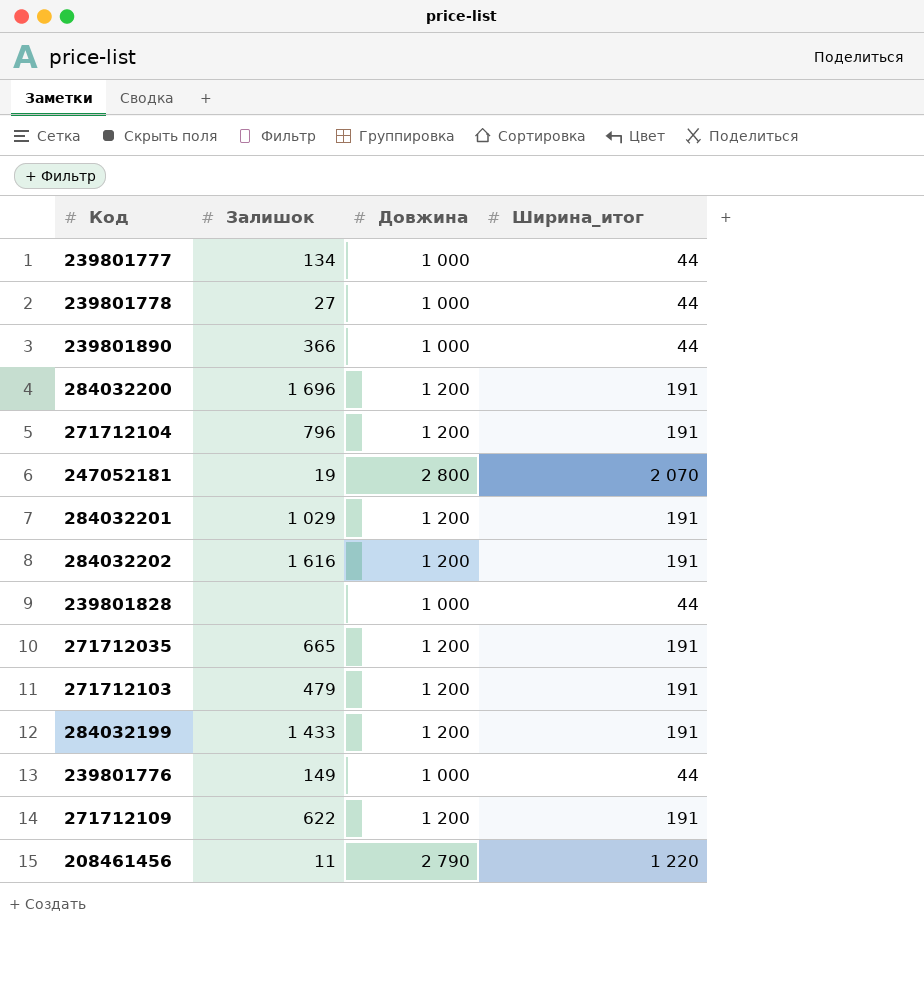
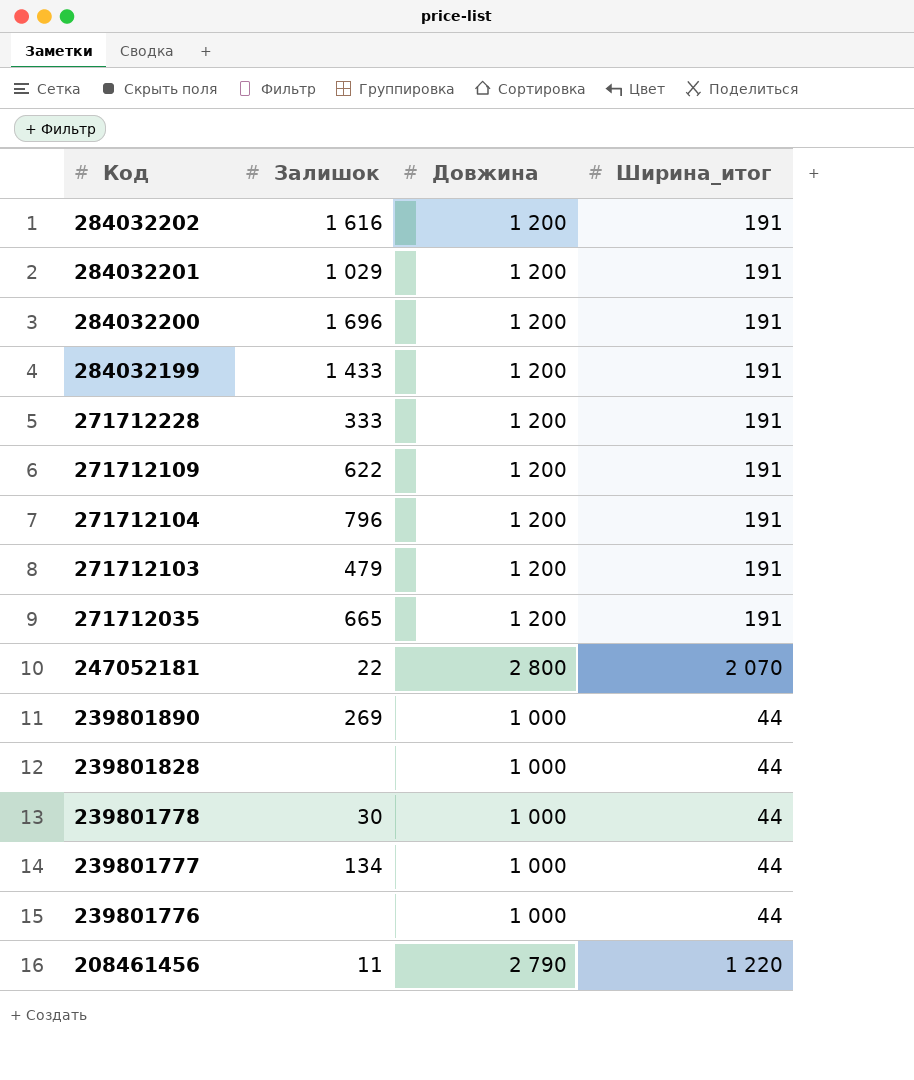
row order: none -> Код descending
row 271712228: none -> 333 | 1 200 | 191
247052181 | Залишок: 19 -> 22
239801890 | Залишок: 366 -> 269
239801778 | Залишок: 27 -> 30
239801776 | Залишок: 149 -> none

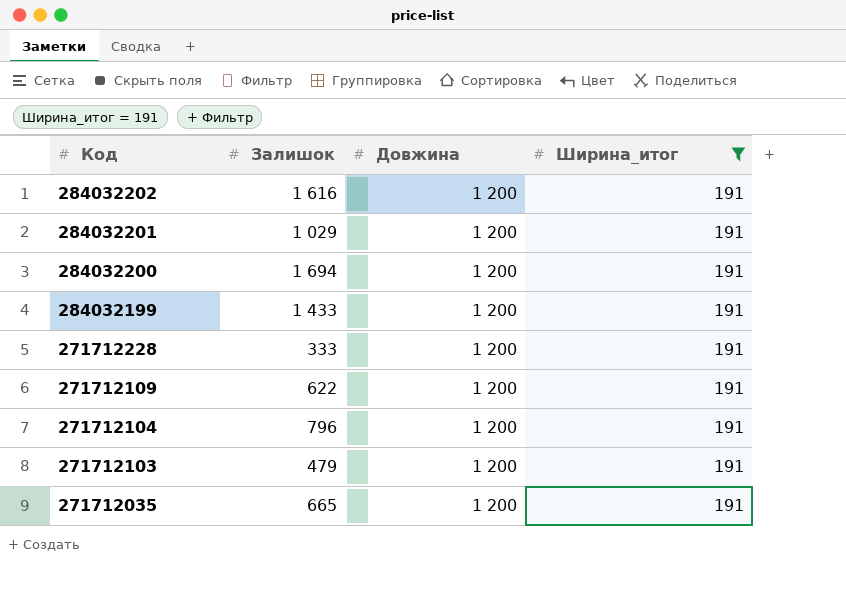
filter: none -> Ширина_итог = 191
284032200 | Залишок: 1 696 -> 1 694

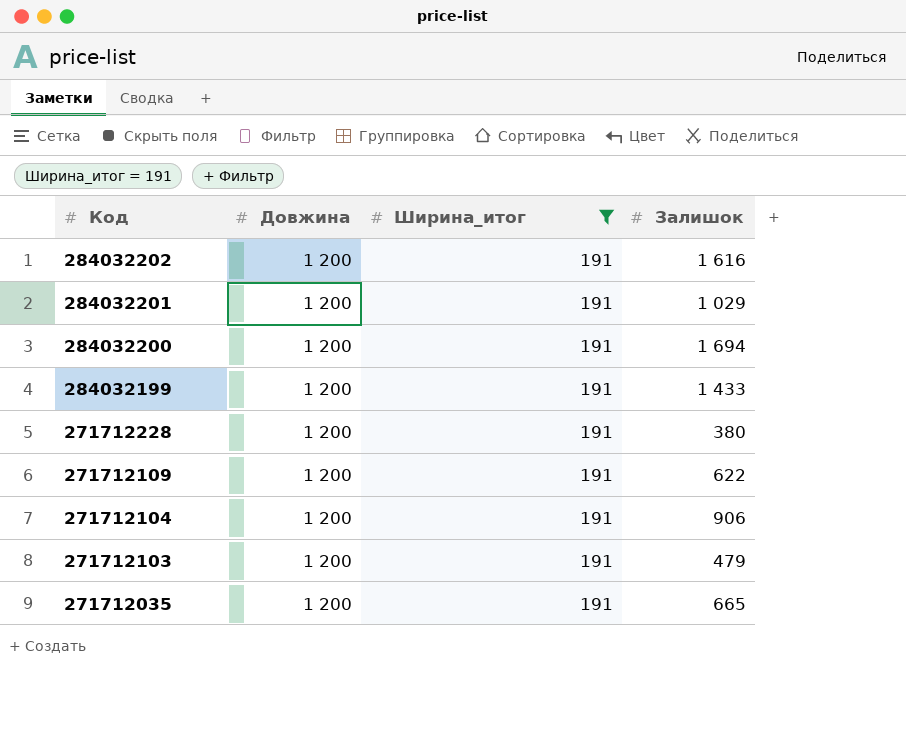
column Залишок | position: 2 -> 4
271712228 | Залишок: 333 -> 380
271712104 | Залишок: 796 -> 906

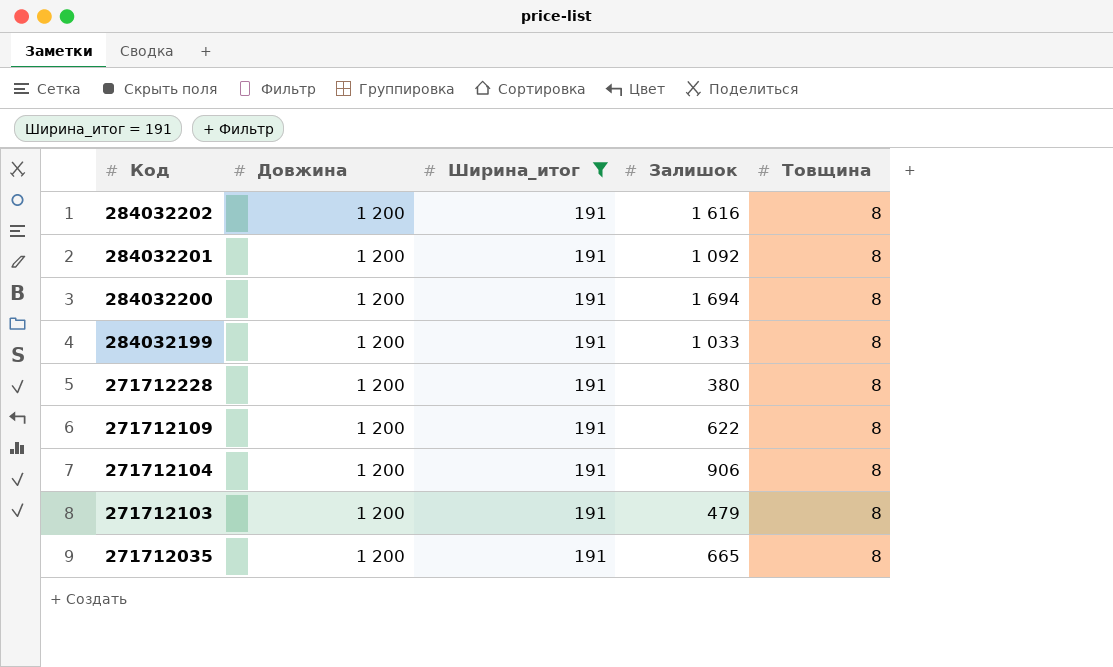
column Товщина | position: none -> 5
284032201 | Залишок: 1 029 -> 1 092
284032199 | Залишок: 1 433 -> 1 033

